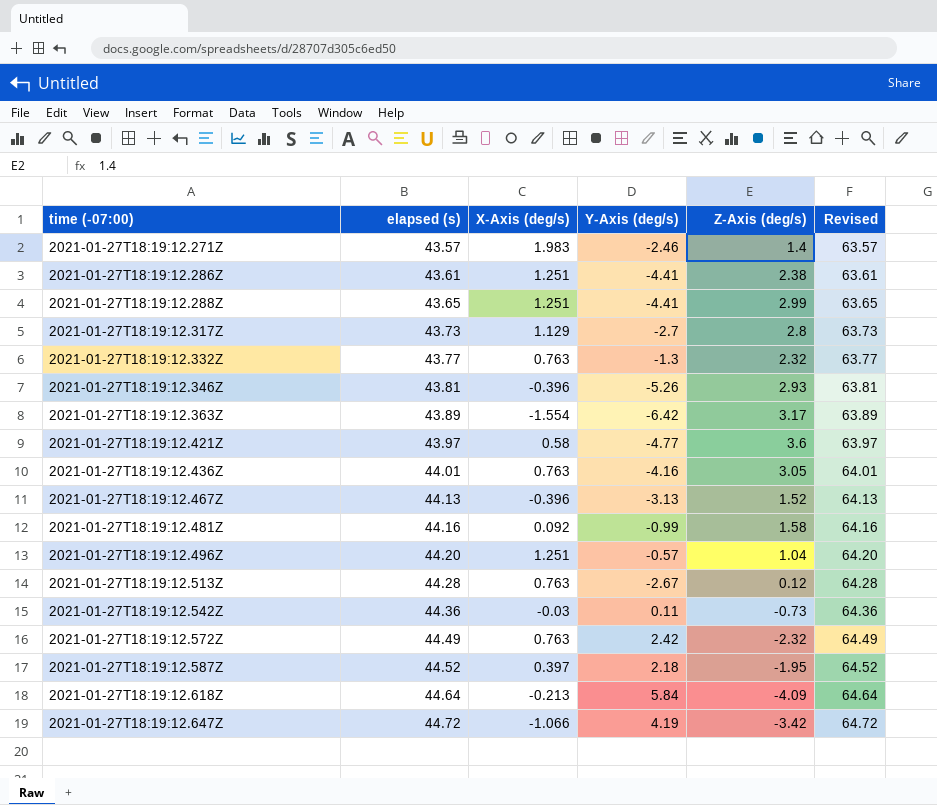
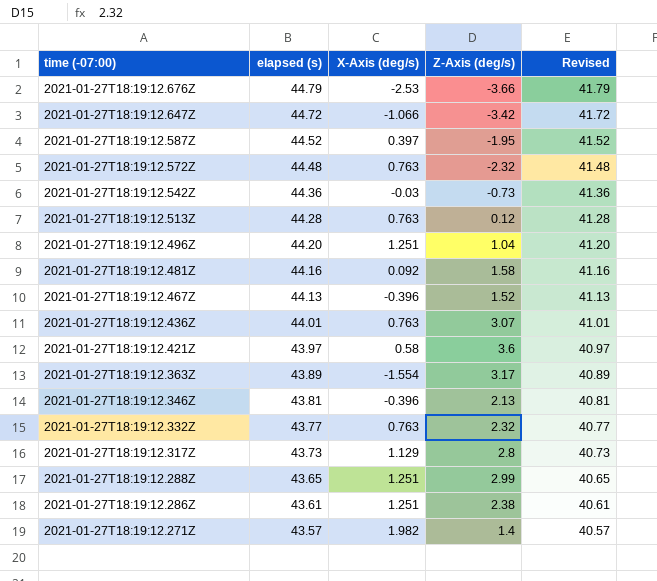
row order: time (-07:00) ascending -> time (-07:00) descending
column Y-Axis (deg/s) | position: 4 -> none
column Revised | formula: [elapsed (s)] + 20 -> [elapsed (s)] - 3
row 2021-01-27T18:19:12.618Z: 44.64 | -0.213 | 5.84 | -4.09 | 64.64 -> none
row 2021-01-27T18:19:12.676Z: none -> 44.79 | -2.53 | -3.66 | 41.79
2021-01-27T18:19:12.572Z | elapsed (s): 44.49 -> 44.48
2021-01-27T18:19:12.436Z | Z-Axis (deg/s): 3.05 -> 3.07
2021-01-27T18:19:12.346Z | Z-Axis (deg/s): 2.93 -> 2.13
2021-01-27T18:19:12.271Z | X-Axis (deg/s): 1.983 -> 1.982

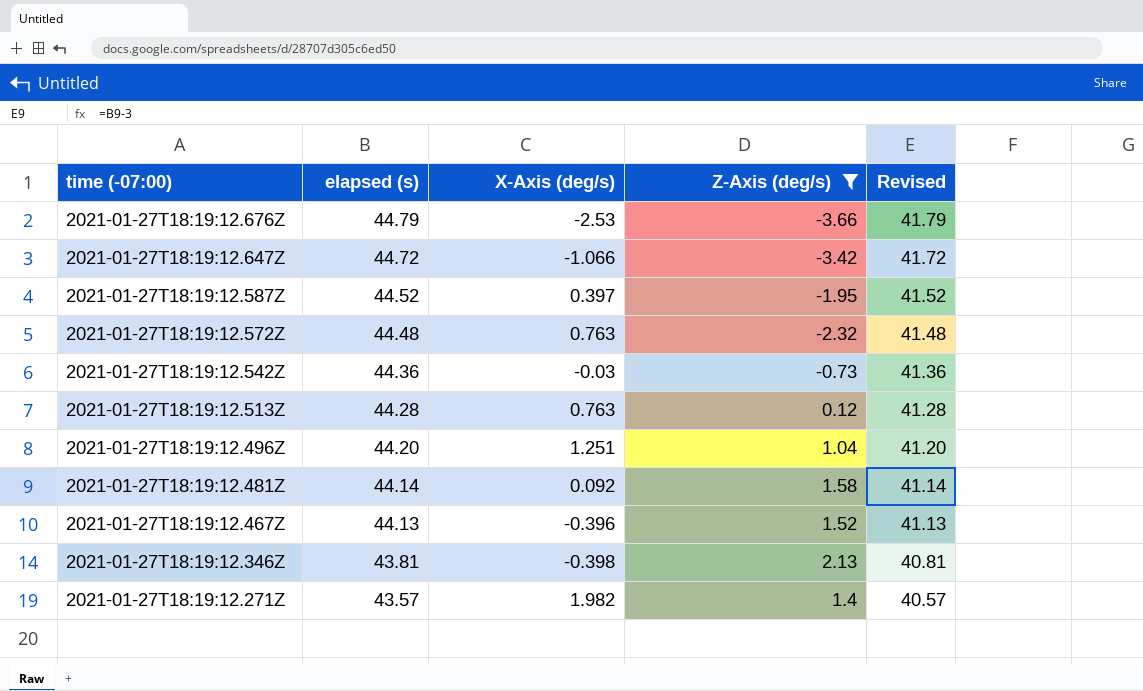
filter: none -> Z-Axis (deg/s) <= 2.13
2021-01-27T18:19:12.481Z | elapsed (s): 44.16 -> 44.14
2021-01-27T18:19:12.481Z | Revised: 41.16 -> 41.14
2021-01-27T18:19:12.346Z | X-Axis (deg/s): -0.396 -> -0.398

